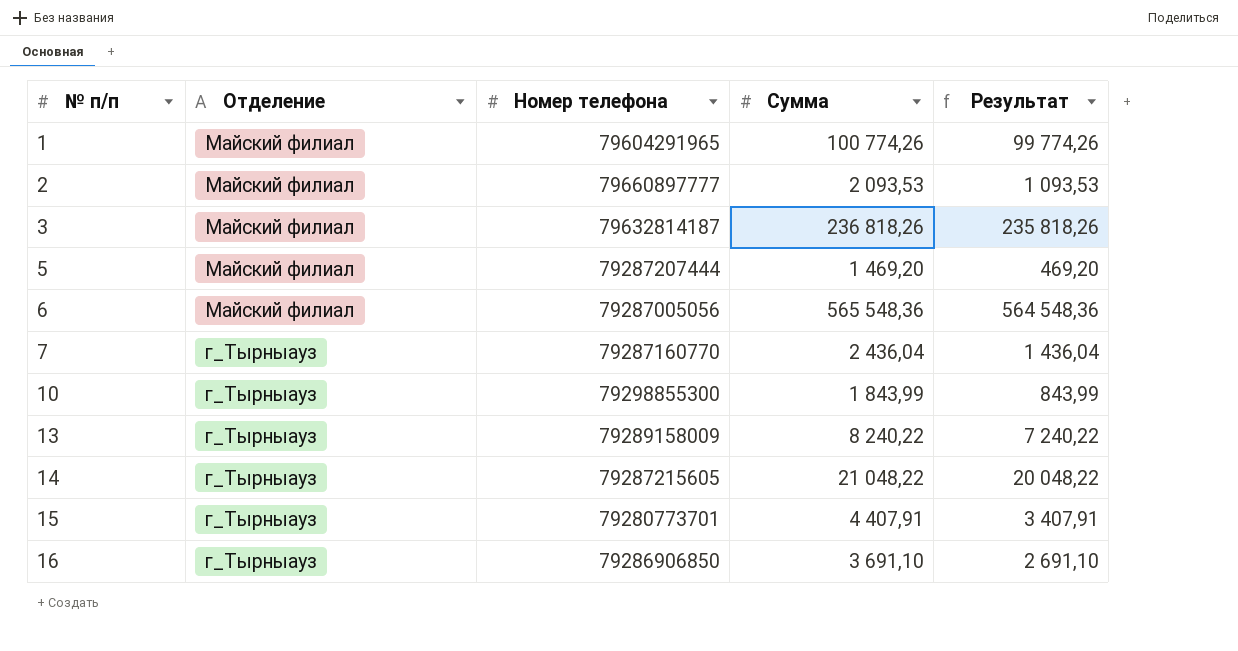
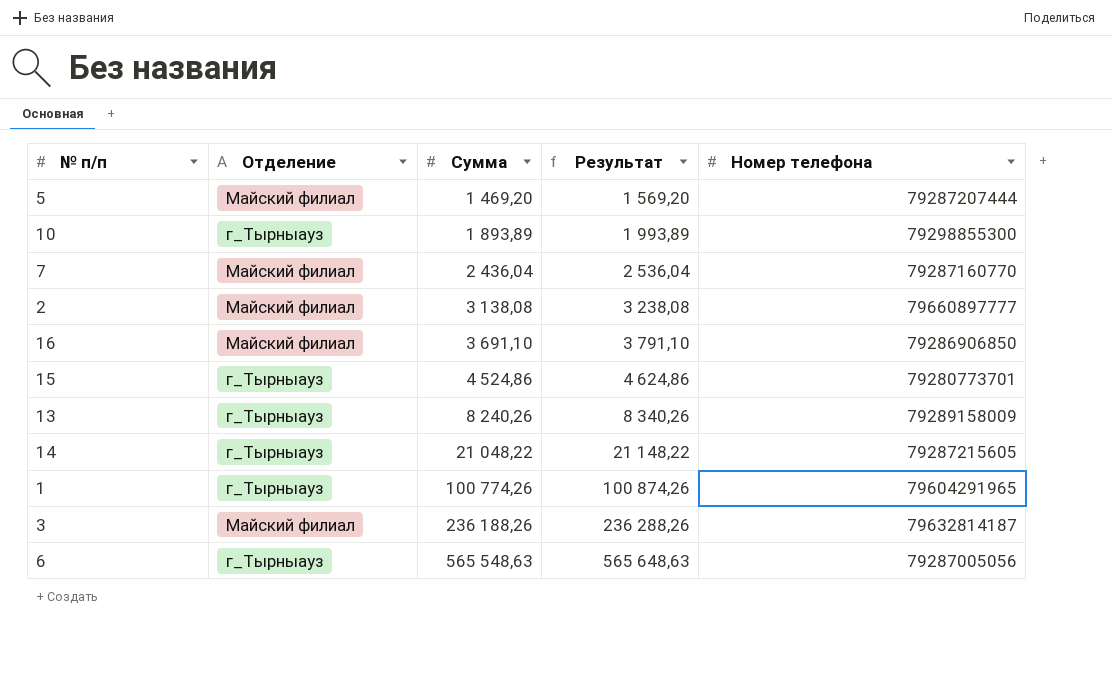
row order: № п/п ascending -> Сумма ascending
column Результат | formula: [Сумма] - 1000 -> [Сумма] + 100
column Номер телефона | position: 3 -> 5
10 | Сумма: 1 843,99 -> 1 893,89
7 | Отделение: г_Тырныауз -> Майский филиал
2 | Сумма: 2 093,53 -> 3 138,08
16 | Отделение: г_Тырныауз -> Майский филиал
15 | Сумма: 4 407,91 -> 4 524,86
13 | Сумма: 8 240,22 -> 8 240,26
1 | Отделение: Майский филиал -> г_Тырныауз
3 | Сумма: 236 818,26 -> 236 188,26
6 | Отделение: Майский филиал -> г_Тырныауз
6 | Сумма: 565 548,36 -> 565 548,63

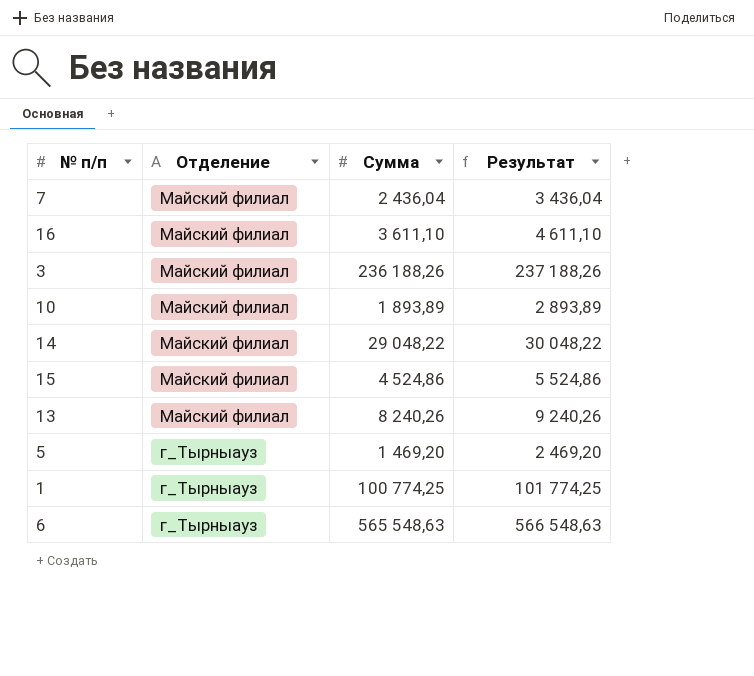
row order: Сумма ascending -> Отделение descending
column Номер телефона | position: 5 -> none
column Результат | formula: [Сумма] + 100 -> [Сумма] + 1000
row 2: Майский филиал | 3 138,08 | 3 238,08 | 79660897777 -> none
16 | Сумма: 3 691,10 -> 3 611,10
10 | Отделение: г_Тырныауз -> Майский филиал
14 | Отделение: г_Тырныауз -> Майский филиал
14 | Сумма: 21 048,22 -> 29 048,22
15 | Отделение: г_Тырныауз -> Майский филиал
13 | Отделение: г_Тырныауз -> Майский филиал
5 | Отделение: Майский филиал -> г_Тырныауз
1 | Сумма: 100 774,26 -> 100 774,25

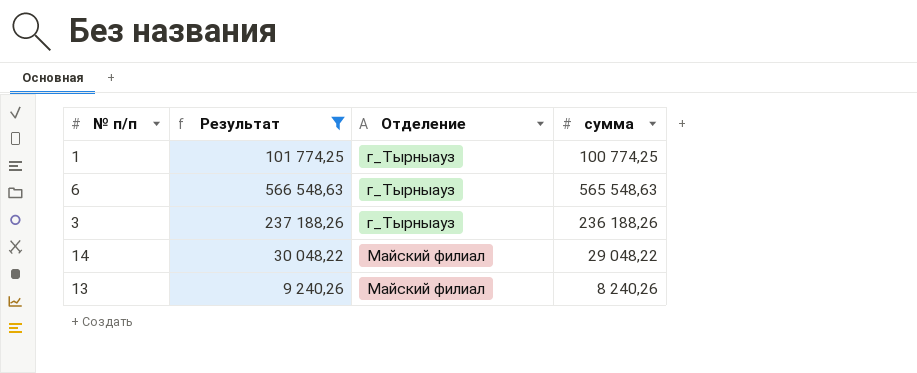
filter: none -> Результат >= 9 240,26
row order: Отделение descending -> Отделение ascending
column Результат | position: 4 -> 2
column name: Сумма -> сумма
3 | Отделение: Майский филиал -> г_Тырныауз

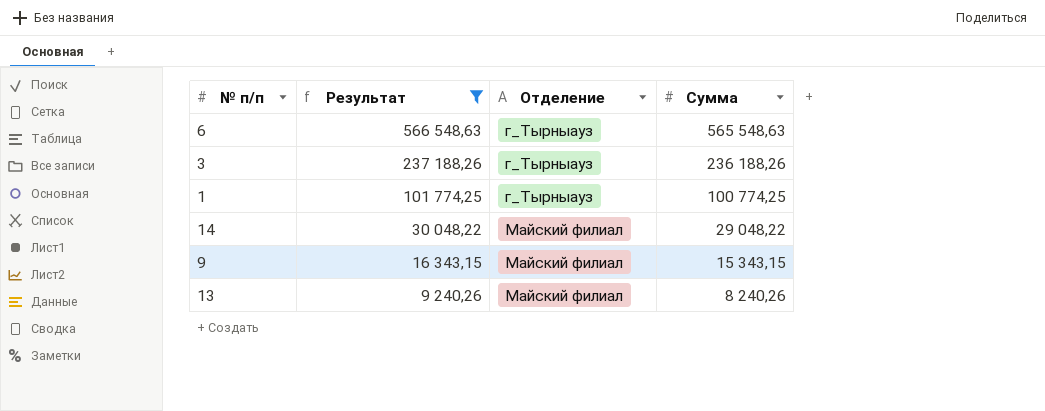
row order: Отделение ascending -> Результат descending
column name: сумма -> Сумма
row 9: none -> 16 343,15 | Майский филиал | 15 343,15

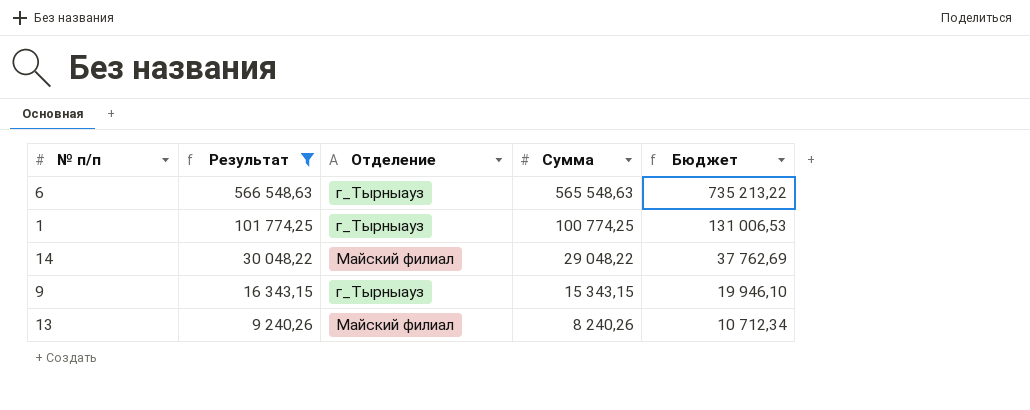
column Бюджет | formula: none -> [Сумма] * 1,3
row 3: 237 188,26 | г_Тырныауз | 236 188,26 -> none
9 | Отделение: Майский филиал -> г_Тырныауз

